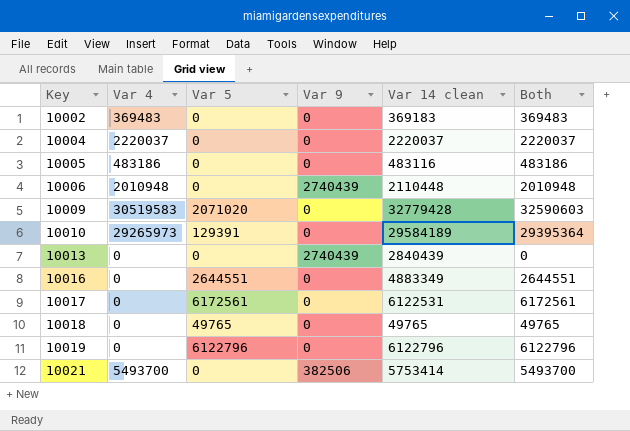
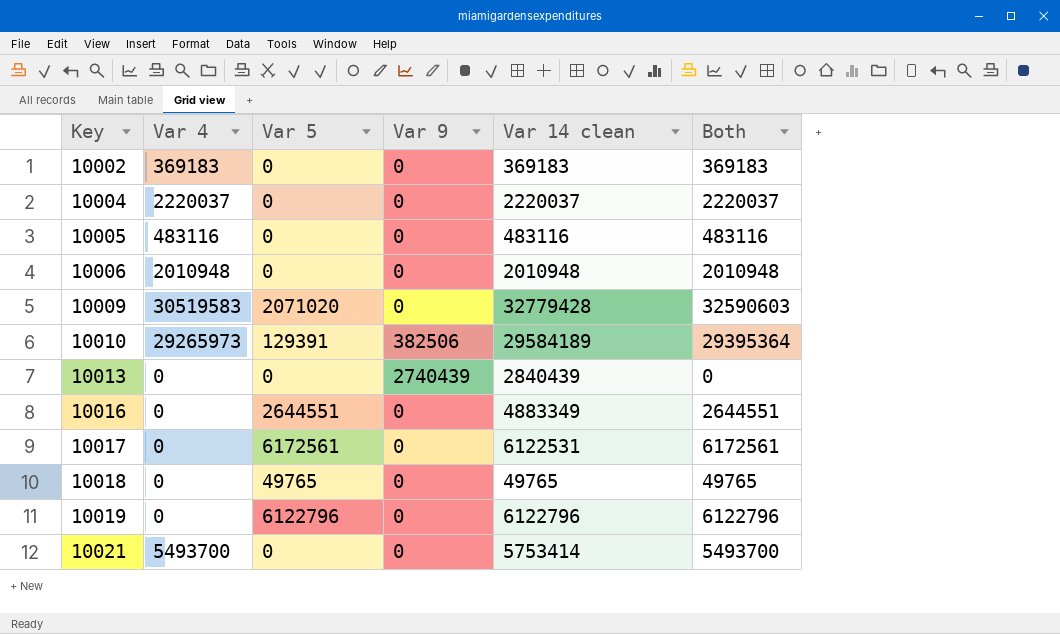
10002 | Var 4: 369483 -> 369183
10002 | Both: 369483 -> 369183
10005 | Var 4: 483186 -> 483116
10005 | Both: 483186 -> 483116
10006 | Var 9: 2740439 -> 0
10006 | Var 14 clean: 2110448 -> 2010948
10010 | Var 9: 0 -> 382506
10021 | Var 9: 382506 -> 0

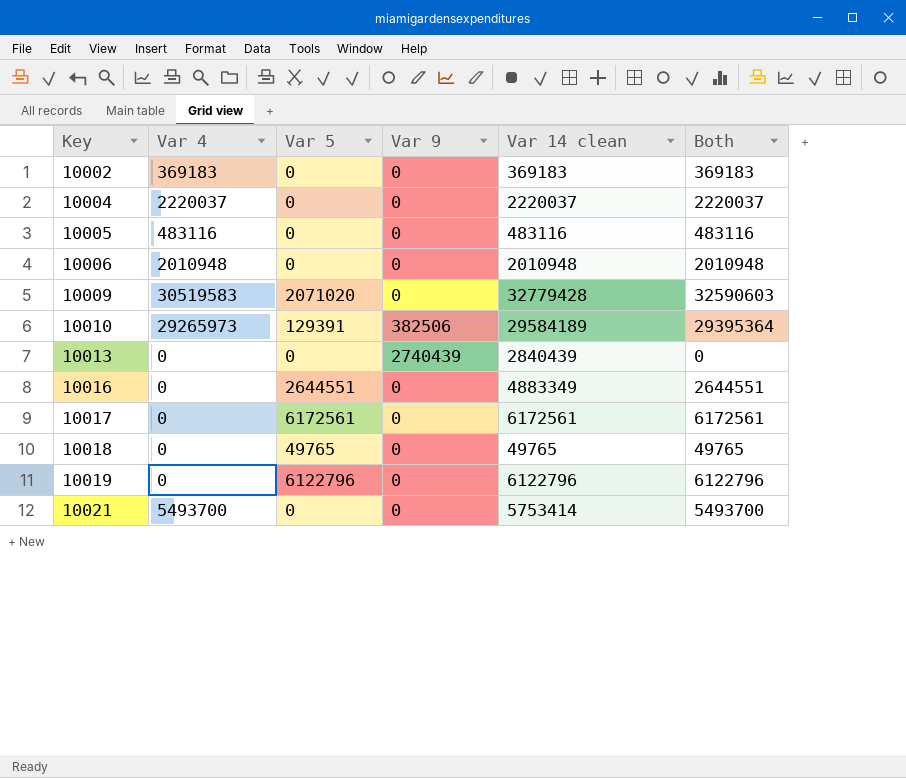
10017 | Var 14 clean: 6122531 -> 6172561

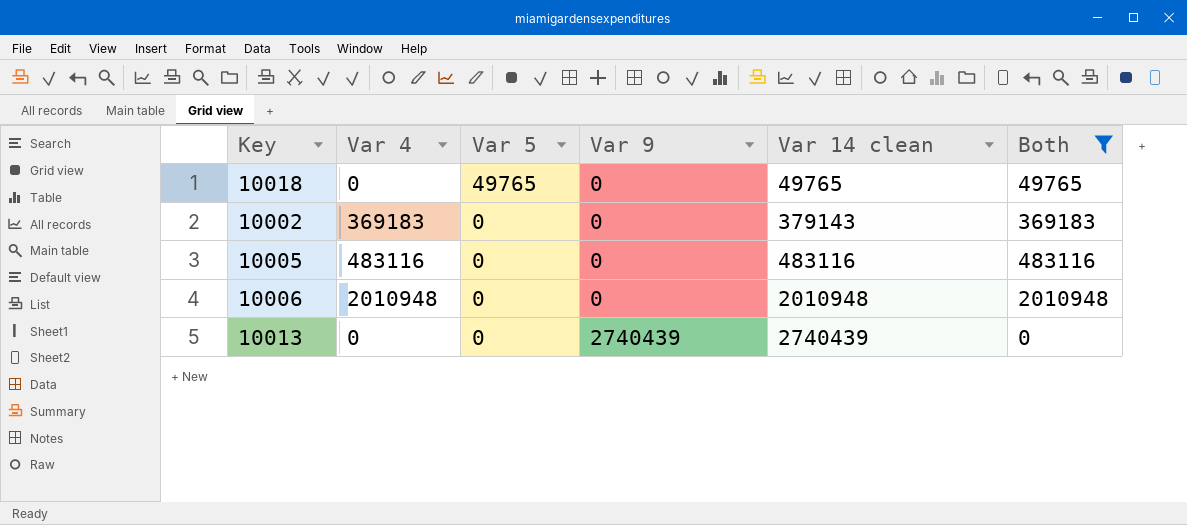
filter: none -> Both <= 2010948
row order: Key ascending -> Var 5 descending
10002 | Var 14 clean: 369183 -> 379143
10013 | Var 14 clean: 2840439 -> 2740439

